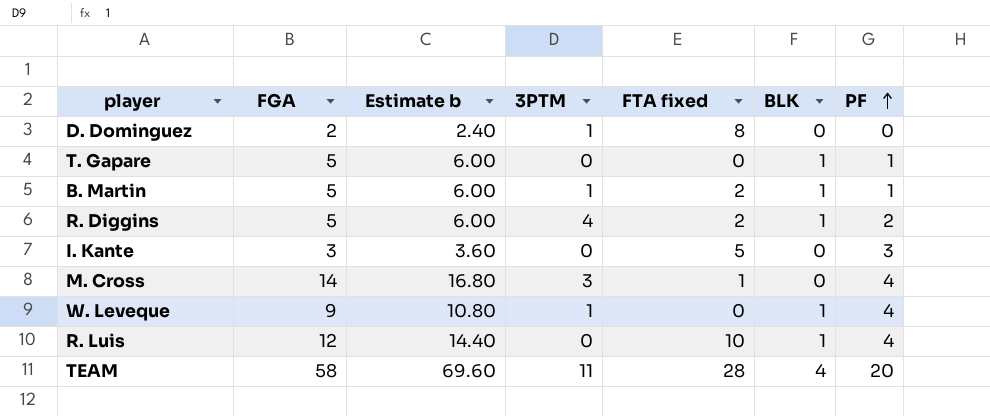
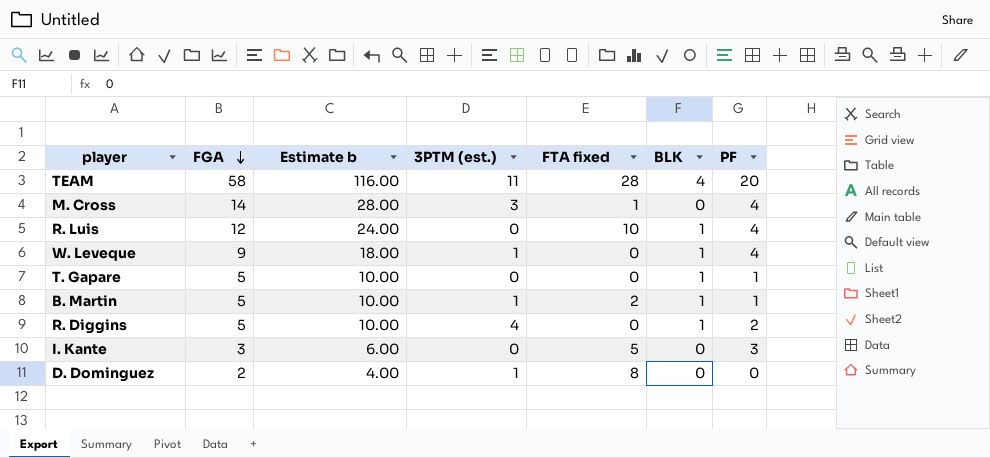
row order: PF ascending -> FGA descending
column Estimate b | formula: [FGA] * 1.2 -> [FGA] * 2
column name: 3PTM -> 3PTM (est.)
R. Diggins | FTA fixed: 2 -> 0

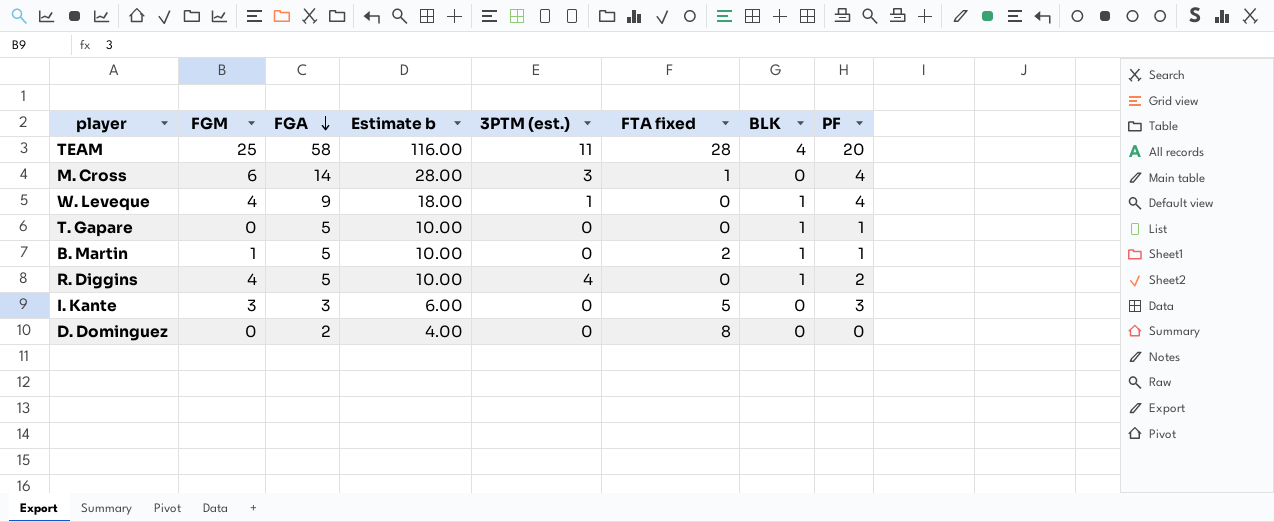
column FGM | position: none -> 2
row R. Luis: 12 | 24.00 | 0 | 10 | 1 | 4 -> none
B. Martin | 3PTM (est.): 1 -> 0
D. Dominguez | 3PTM (est.): 1 -> 0

